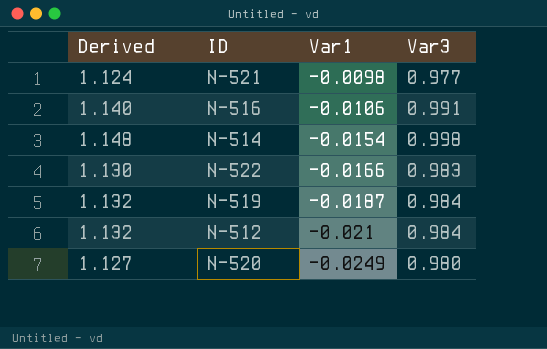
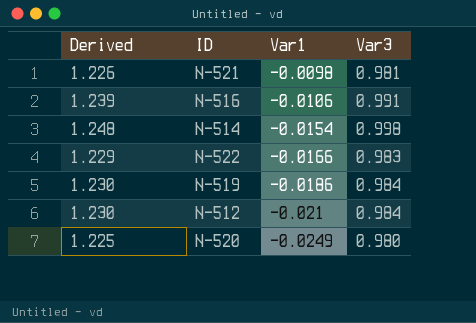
column Derived | formula: [Var3] * 1.15 -> [Var3] * 1.25
N-521 | Var3: 0.977 -> 0.981
N-519 | Var1: -0.0187 -> -0.0186

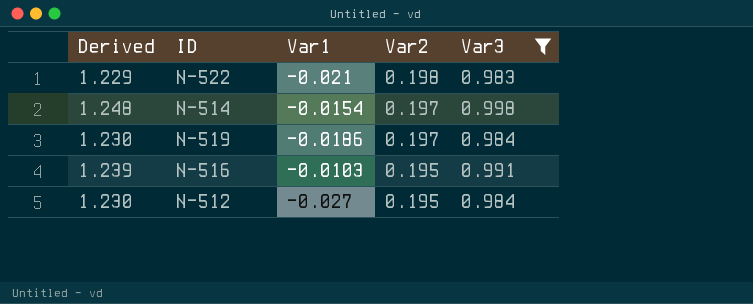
filter: none -> Var3 >= 0.983
row order: Var1 descending -> Var2 descending
column Var2 | position: none -> 4
N-522 | Var1: -0.0166 -> -0.021
N-516 | Var1: -0.0106 -> -0.0103
N-512 | Var1: -0.021 -> -0.027

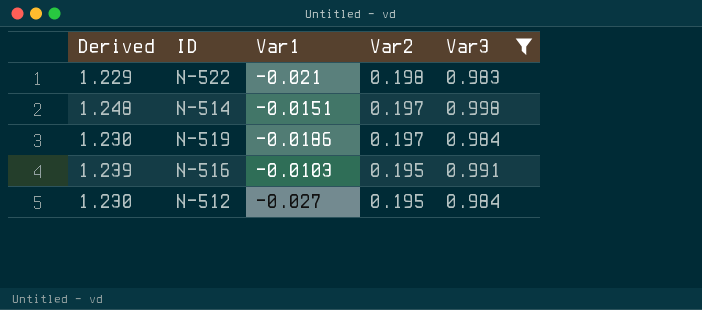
N-514 | Var1: -0.0154 -> -0.0151

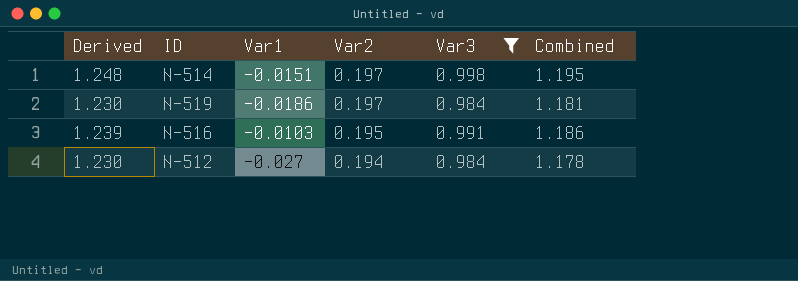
column Combined | formula: none -> [Var2] + [Var3]
row N-522: 1.229 | -0.021 | 0.198 | 0.983 -> none
N-512 | Var2: 0.195 -> 0.194

